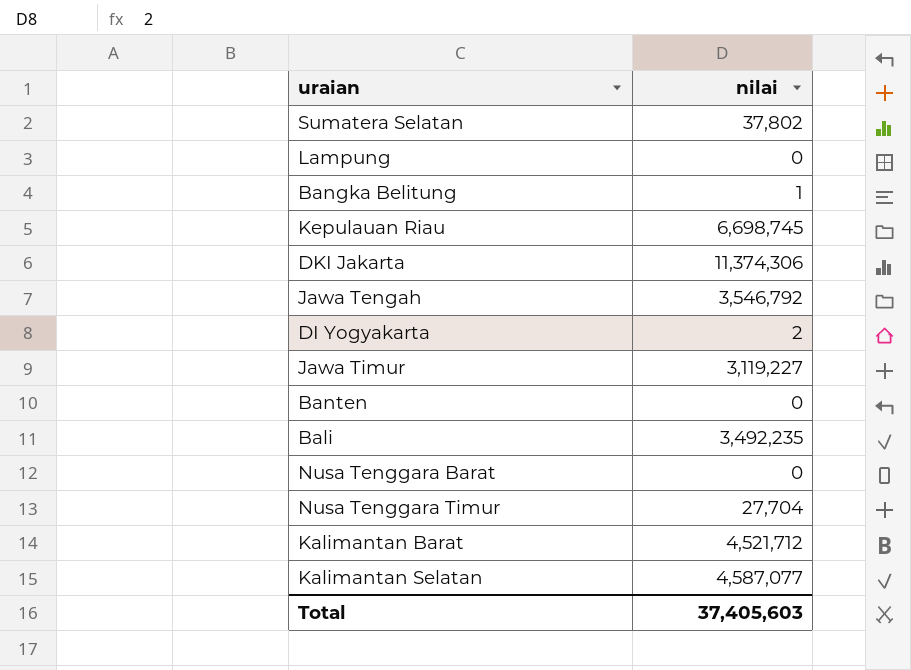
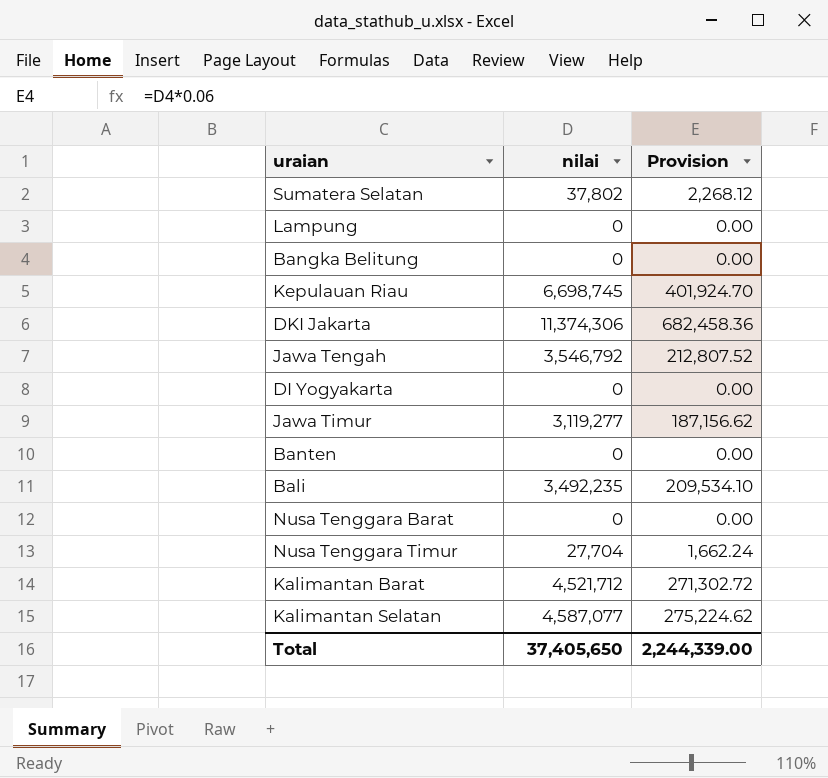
column Provision | formula: none -> [nilai] * 0.06
Bangka Belitung | nilai: 1 -> 0
DI Yogyakarta | nilai: 2 -> 0
Jawa Timur | nilai: 3,119,227 -> 3,119,277
Total | nilai: 37,405,603 -> 37,405,650

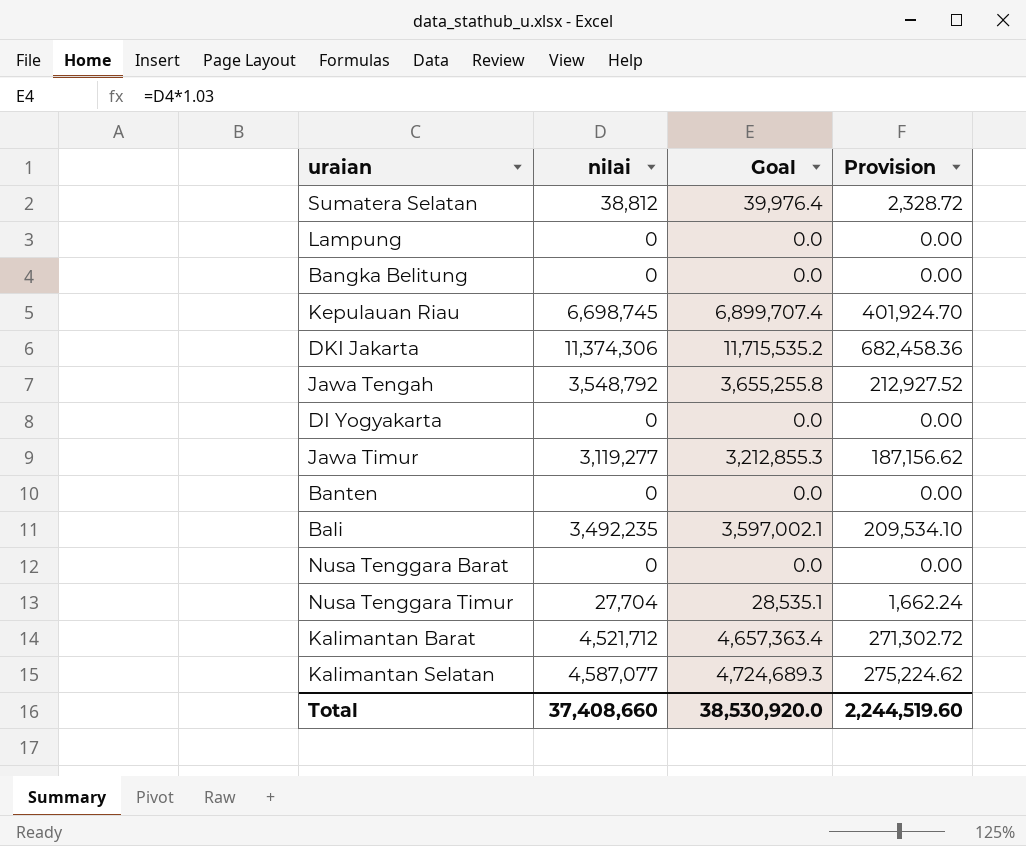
column Goal | formula: none -> [nilai] * 1.03
Sumatera Selatan | nilai: 37,802 -> 38,812
Sumatera Selatan | Provision: 2,268.12 -> 2,328.72
Jawa Tengah | nilai: 3,546,792 -> 3,548,792
Jawa Tengah | Provision: 212,807.52 -> 212,927.52
Total | nilai: 37,405,650 -> 37,408,660
Total | Provision: 2,244,339.00 -> 2,244,519.60

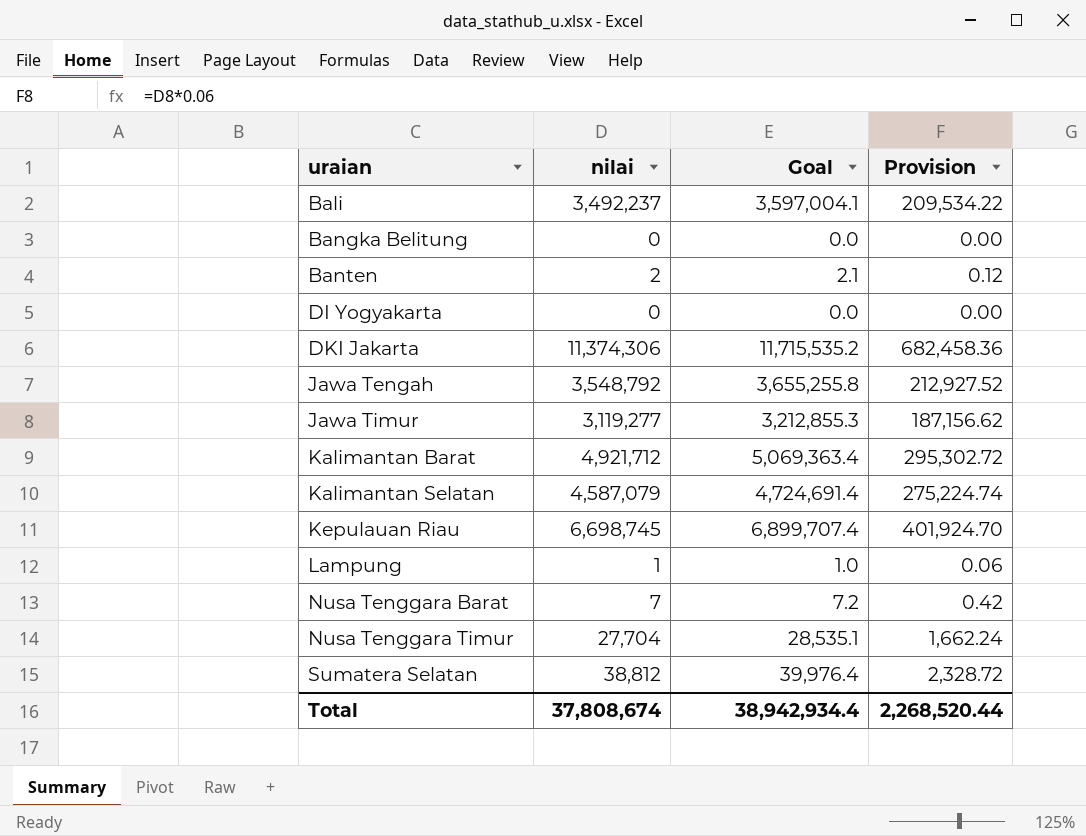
row order: none -> uraian ascending
Bali | nilai: 3,492,235 -> 3,492,237
Bali | Goal: 3,597,002.1 -> 3,597,004.1
Bali | Provision: 209,534.10 -> 209,534.22
Banten | nilai: 0 -> 2
Banten | Goal: 0.0 -> 2.1
Banten | Provision: 0.00 -> 0.12
Kalimantan Barat | nilai: 4,521,712 -> 4,921,712
Kalimantan Barat | Goal: 4,657,363.4 -> 5,069,363.4
Kalimantan Barat | Provision: 271,302.72 -> 295,302.72
Kalimantan Selatan | nilai: 4,587,077 -> 4,587,079
Kalimantan Selatan | Goal: 4,724,689.3 -> 4,724,691.4
Kalimantan Selatan | Provision: 275,224.62 -> 275,224.74
Lampung | nilai: 0 -> 1
Lampung | Goal: 0.0 -> 1.0
Lampung | Provision: 0.00 -> 0.06
Nusa Tenggara Barat | nilai: 0 -> 7
Nusa Tenggara Barat | Goal: 0.0 -> 7.2
Nusa Tenggara Barat | Provision: 0.00 -> 0.42
Total | nilai: 37,408,660 -> 37,808,674
Total | Goal: 38,530,920.0 -> 38,942,934.4
Total | Provision: 2,244,519.60 -> 2,268,520.44

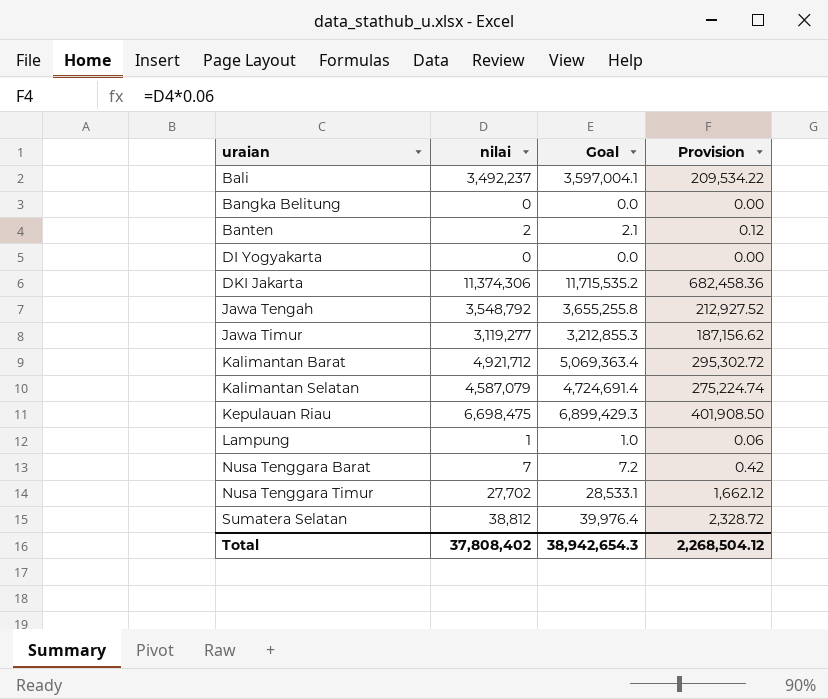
Kepulauan Riau | nilai: 6,698,745 -> 6,698,475
Kepulauan Riau | Goal: 6,899,707.4 -> 6,899,429.3
Kepulauan Riau | Provision: 401,924.70 -> 401,908.50
Nusa Tenggara Timur | nilai: 27,704 -> 27,702
Nusa Tenggara Timur | Goal: 28,535.1 -> 28,533.1
Nusa Tenggara Timur | Provision: 1,662.24 -> 1,662.12
Total | nilai: 37,808,674 -> 37,808,402
Total | Goal: 38,942,934.4 -> 38,942,654.3
Total | Provision: 2,268,520.44 -> 2,268,504.12

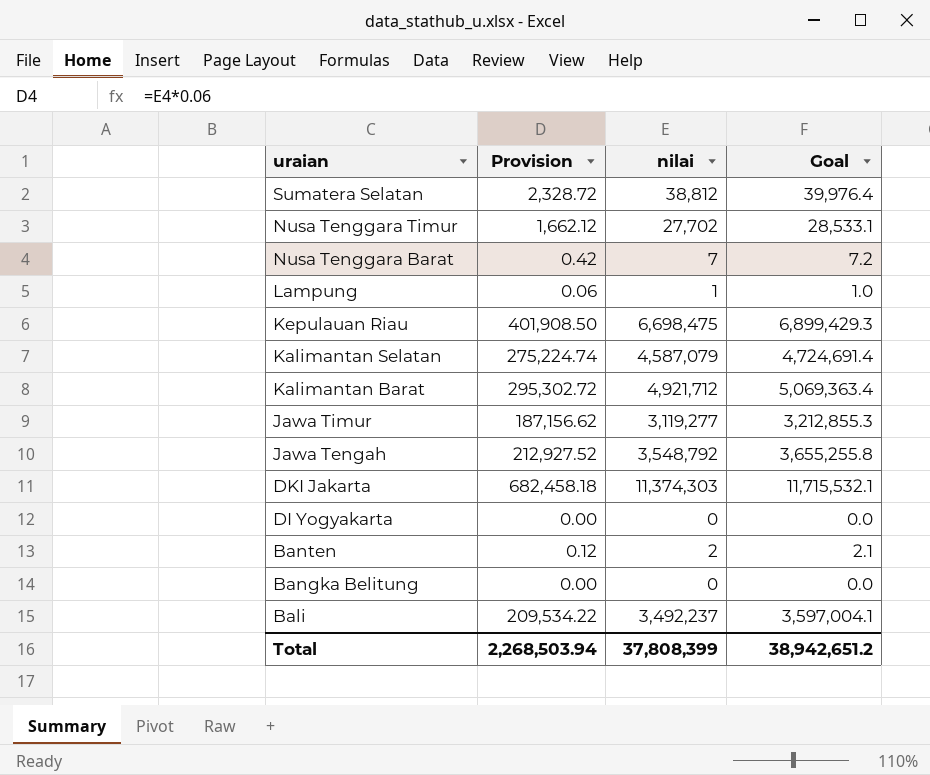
row order: uraian ascending -> uraian descending
column Provision | position: 4 -> 2
DKI Jakarta | Provision: 682,458.36 -> 682,458.18
DKI Jakarta | nilai: 11,374,306 -> 11,374,303
DKI Jakarta | Goal: 11,715,535.2 -> 11,715,532.1
Total | Provision: 2,268,504.12 -> 2,268,503.94
Total | nilai: 37,808,402 -> 37,808,399
Total | Goal: 38,942,654.3 -> 38,942,651.2

